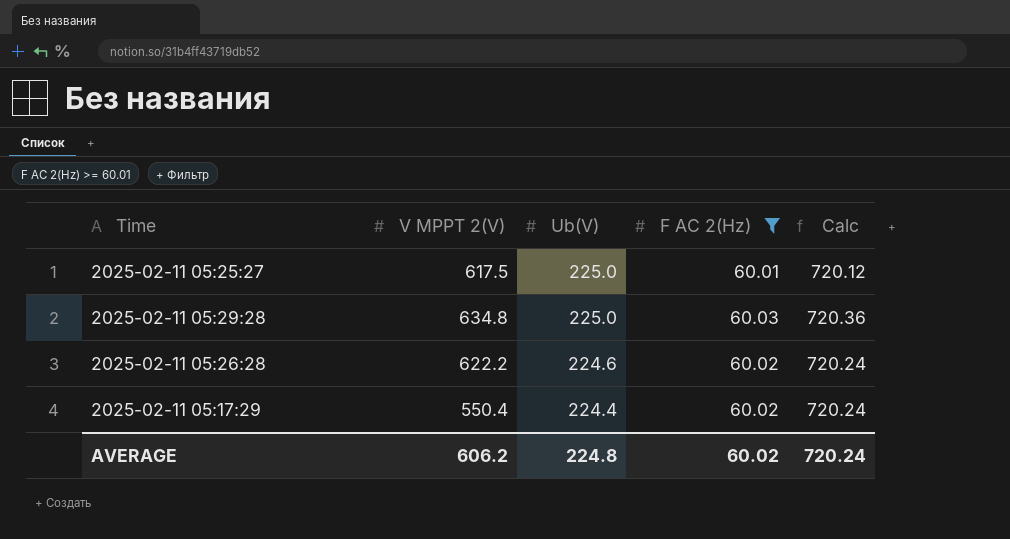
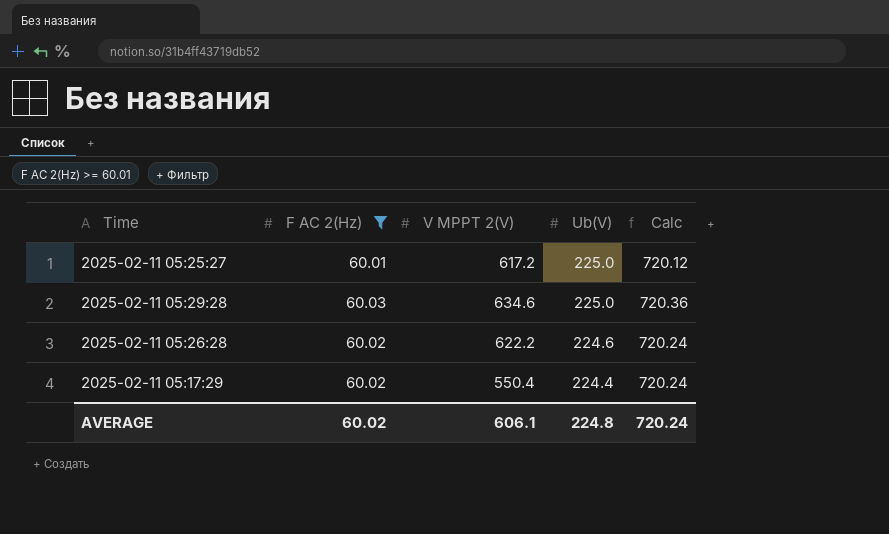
column F AC 2(Hz) | position: 4 -> 2
2025-02-11 05:25:27 | V MPPT 2(V): 617.5 -> 617.2
2025-02-11 05:29:28 | V MPPT 2(V): 634.8 -> 634.6
AVERAGE | V MPPT 2(V): 606.2 -> 606.1

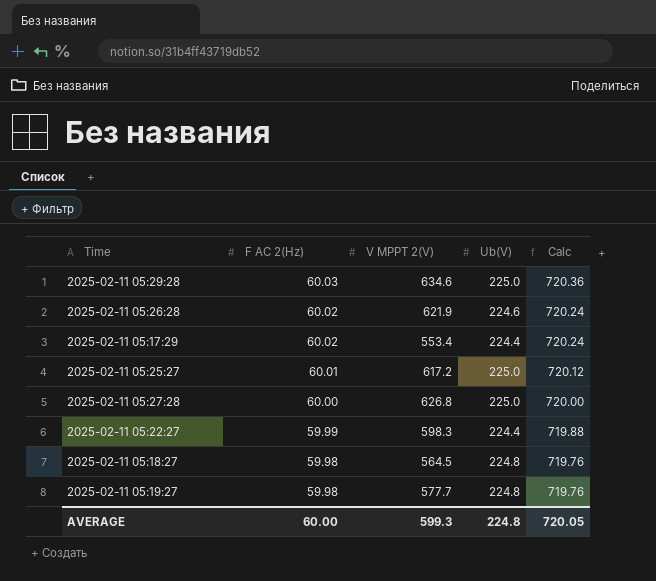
filter: F AC 2(Hz) >= 60.01 -> none
row order: Ub(V) descending -> F AC 2(Hz) descending
2025-02-11 05:26:28 | V MPPT 2(V): 622.2 -> 621.9
2025-02-11 05:17:29 | V MPPT 2(V): 550.4 -> 553.4
AVERAGE | F AC 2(Hz): 60.02 -> 60.00
AVERAGE | V MPPT 2(V): 606.1 -> 599.3
AVERAGE | Calc: 720.24 -> 720.05

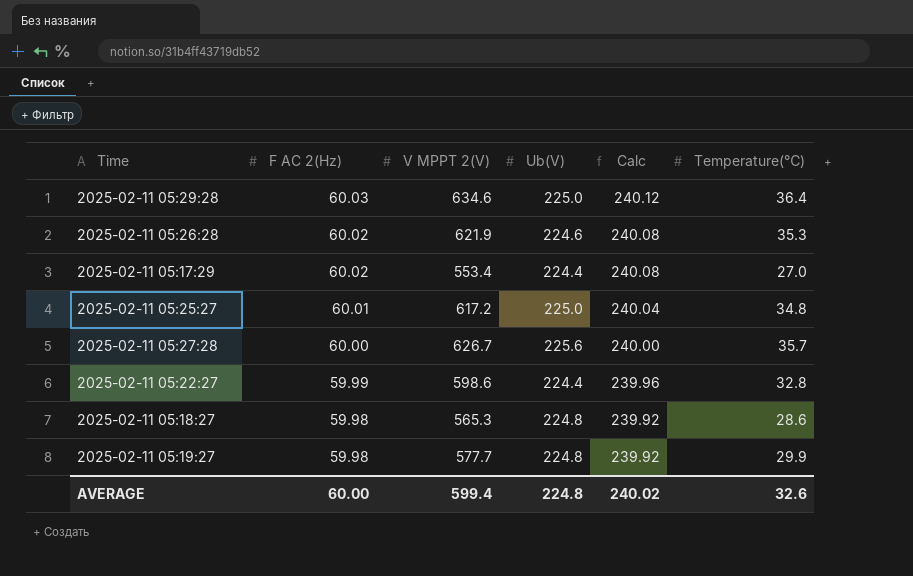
column Calc | formula: [F AC 2(Hz)] * 12 -> [F AC 2(Hz)] * 4
column Temperature(℃) | position: none -> 6
2025-02-11 05:27:28 | V MPPT 2(V): 626.8 -> 626.7
2025-02-11 05:27:28 | Ub(V): 225.0 -> 225.6
2025-02-11 05:22:27 | V MPPT 2(V): 598.3 -> 598.6
2025-02-11 05:18:27 | V MPPT 2(V): 564.5 -> 565.3
AVERAGE | V MPPT 2(V): 599.3 -> 599.4
AVERAGE | Calc: 720.05 -> 240.02

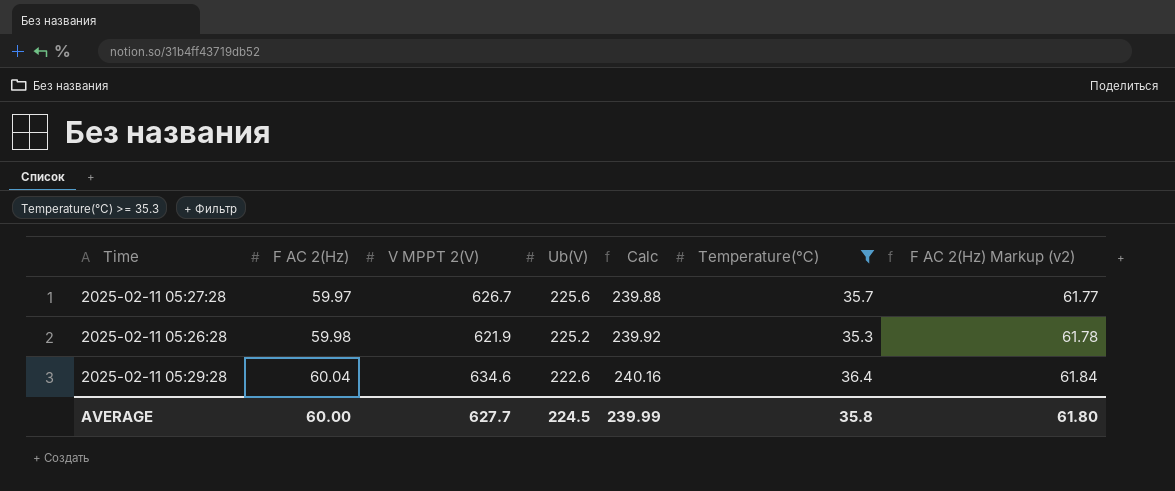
filter: none -> Temperature(℃) >= 35.3
row order: F AC 2(Hz) descending -> F AC 2(Hz) ascending
column F AC 2(Hz) Markup (v2) | formula: none -> [F AC 2(Hz)] * 1.03
2025-02-11 05:27:28 | F AC 2(Hz): 60.00 -> 59.97
2025-02-11 05:27:28 | Calc: 240.00 -> 239.88
2025-02-11 05:26:28 | F AC 2(Hz): 60.02 -> 59.98
2025-02-11 05:26:28 | Ub(V): 224.6 -> 225.2
2025-02-11 05:26:28 | Calc: 240.08 -> 239.92
2025-02-11 05:29:28 | F AC 2(Hz): 60.03 -> 60.04
2025-02-11 05:29:28 | Ub(V): 225.0 -> 222.6
2025-02-11 05:29:28 | Calc: 240.12 -> 240.16
AVERAGE | V MPPT 2(V): 599.4 -> 627.7
AVERAGE | Ub(V): 224.8 -> 224.5
AVERAGE | Calc: 240.02 -> 239.99
AVERAGE | Temperature(℃): 32.6 -> 35.8

